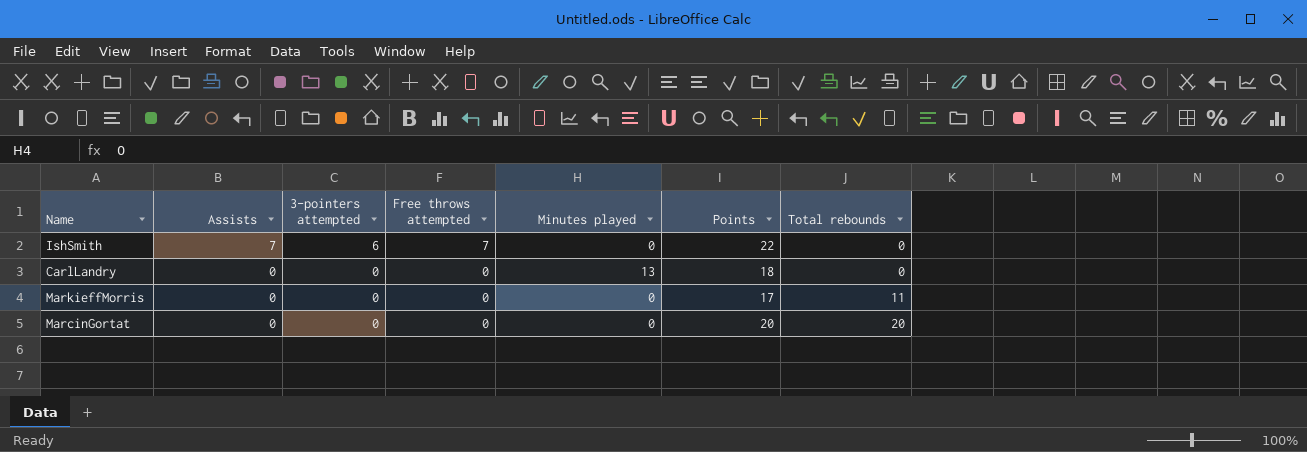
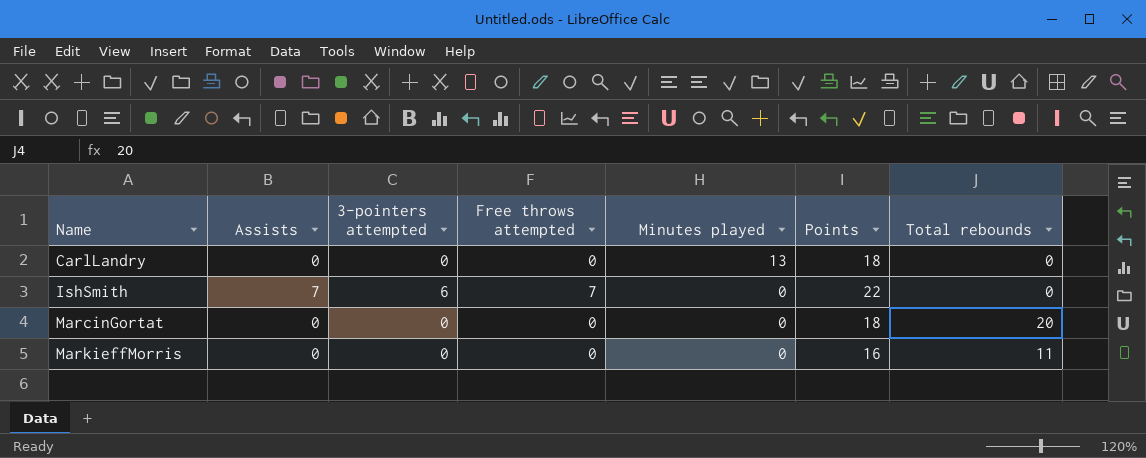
row order: Assists descending -> Name ascending
MarcinGortat | Points: 20 -> 18
MarkieffMorris | Points: 17 -> 16

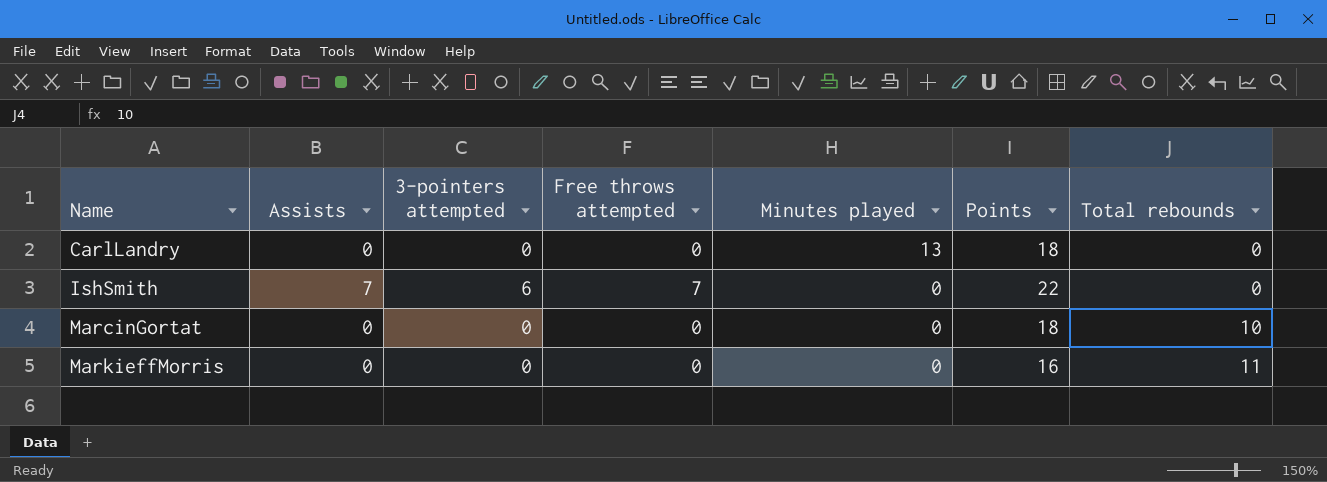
MarcinGortat | Total rebounds: 20 -> 10

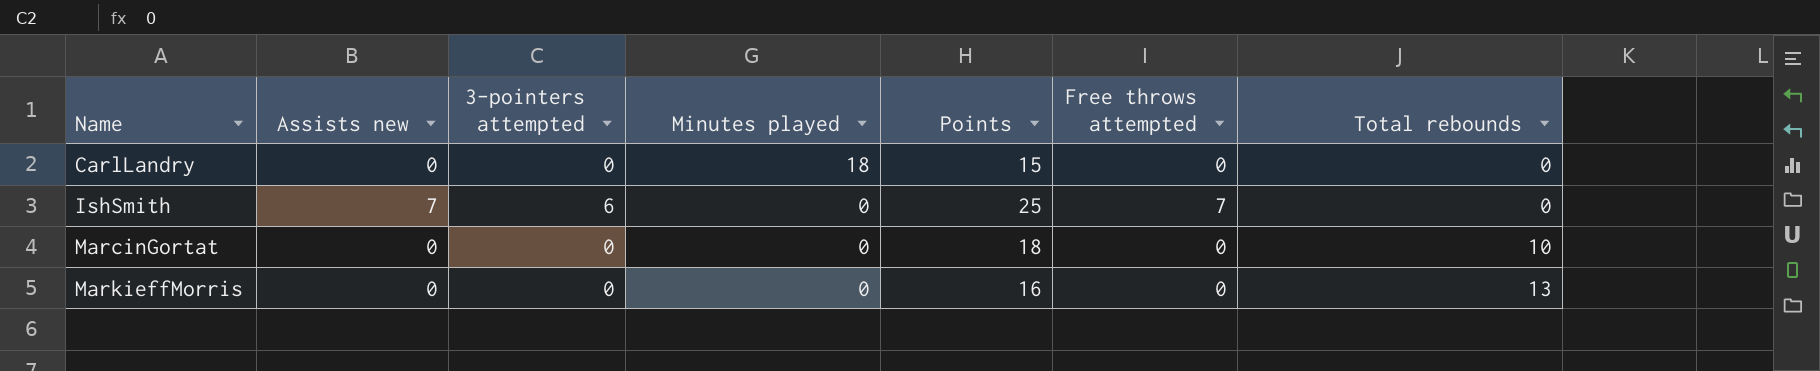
column name: Assists -> Assists new
column Free throws attempted | position: 4 -> 6
CarlLandry | Minutes played: 13 -> 18
CarlLandry | Points: 18 -> 15
IshSmith | Points: 22 -> 25
MarkieffMorris | Total rebounds: 11 -> 13

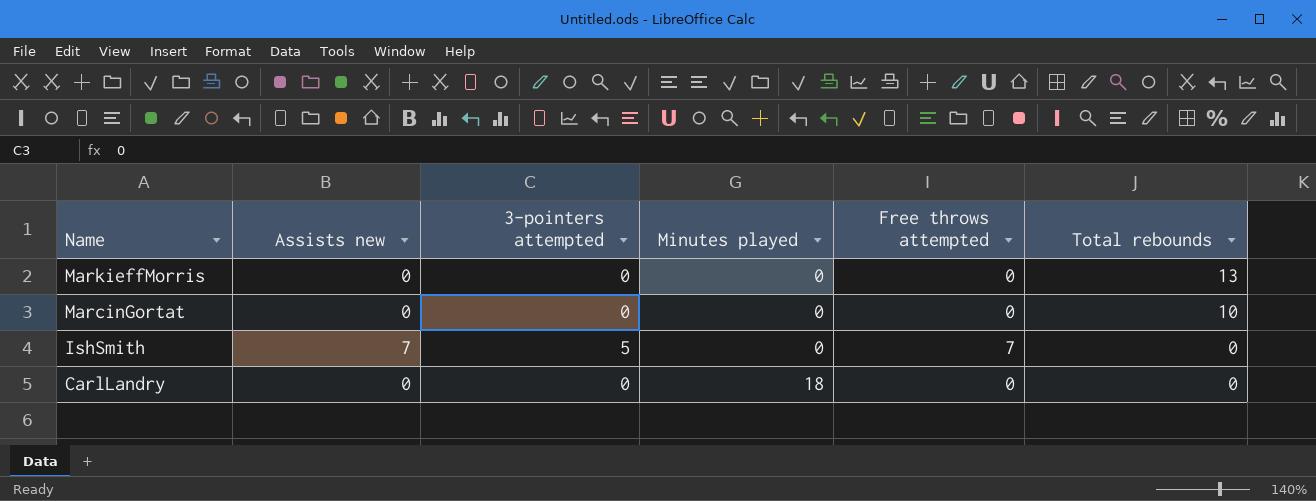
row order: Name ascending -> Name descending
column Points | position: 5 -> none
IshSmith | 3-pointers attempted: 6 -> 5

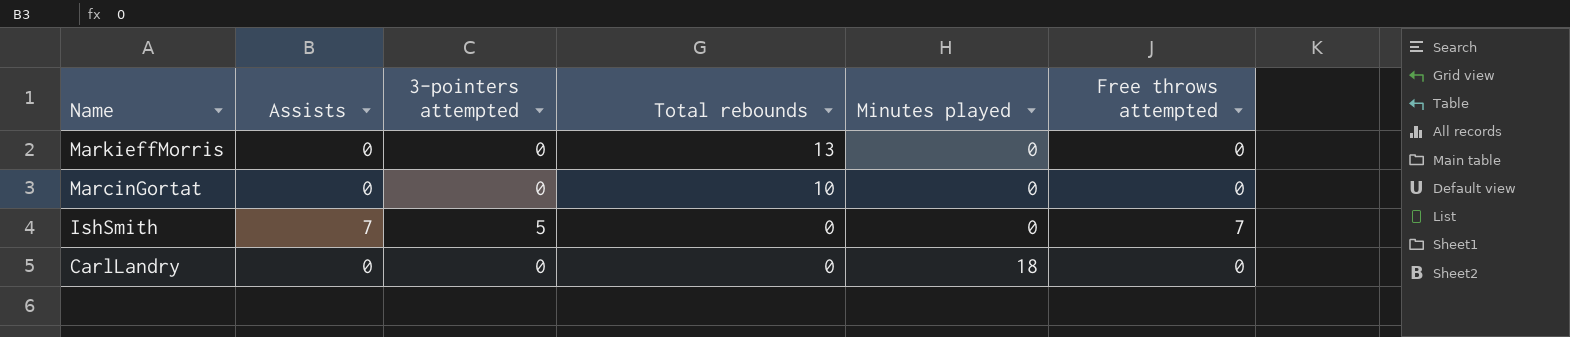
column name: Assists new -> Assists
column Total rebounds | position: 6 -> 4

